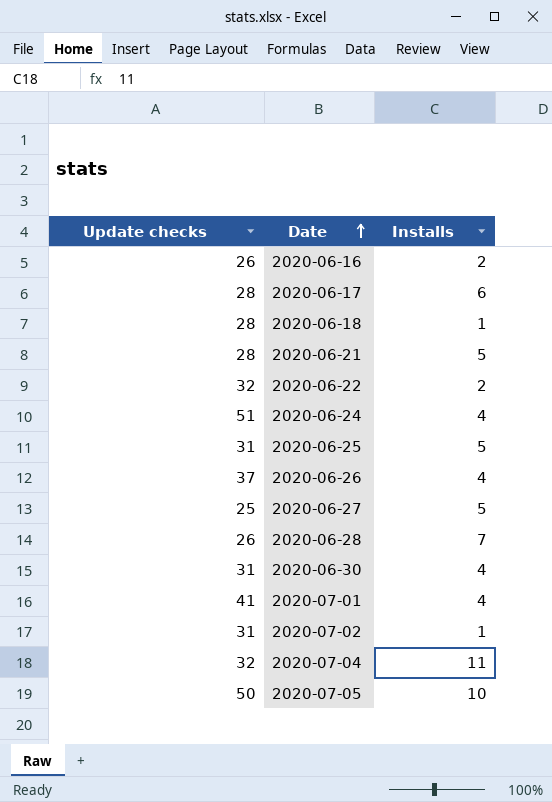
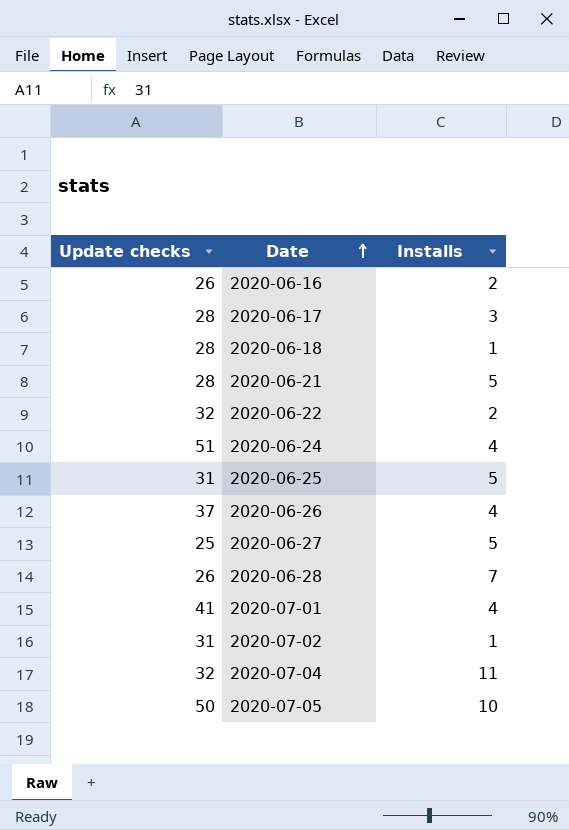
row 2020-06-30: 31 | 4 -> none
2020-06-17 | Installs: 6 -> 3

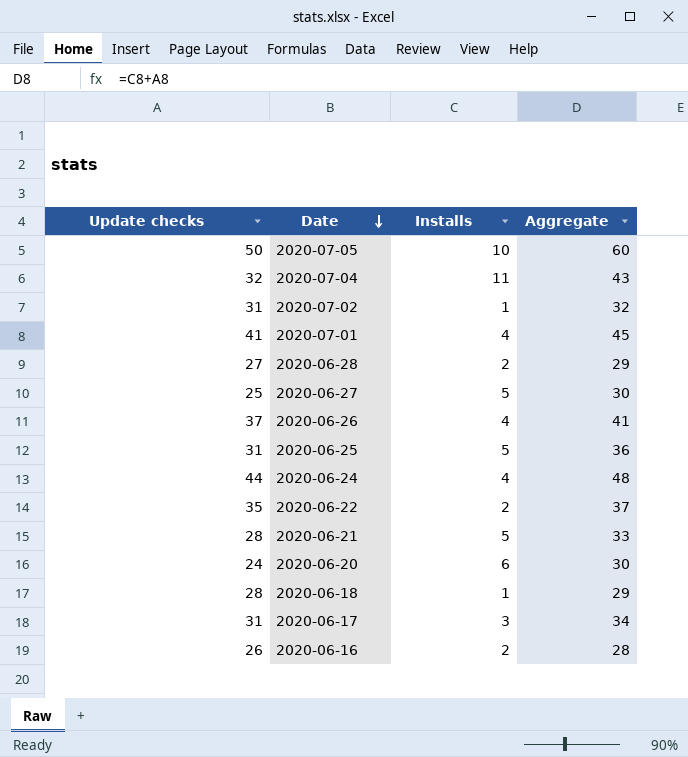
row order: Date ascending -> Date descending
column Aggregate | formula: none -> [Update checks] + [Installs]
2020-06-28 | Update checks: 26 -> 27
2020-06-28 | Installs: 7 -> 2
2020-06-24 | Update checks: 51 -> 44
2020-06-22 | Update checks: 32 -> 35
row 2020-06-20: none -> 24 | 6 | 30
2020-06-17 | Update checks: 28 -> 31

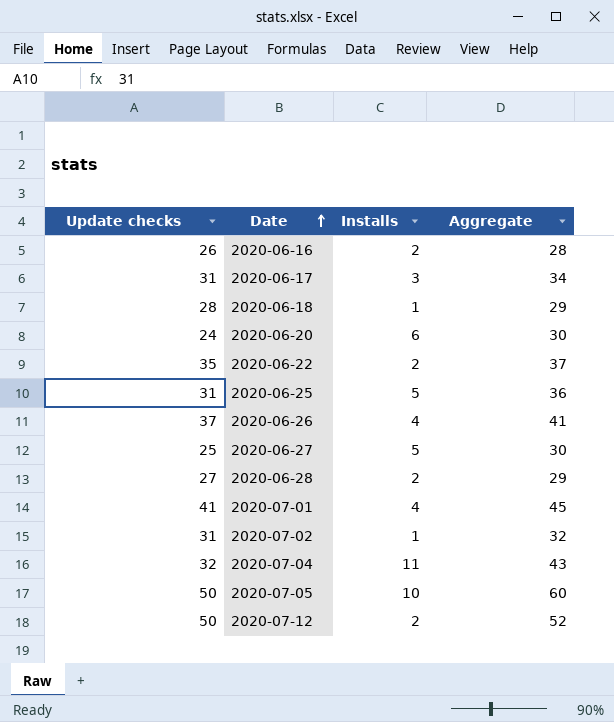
row order: Date descending -> Date ascending
row 2020-06-24: 44 | 4 | 48 -> none
row 2020-06-21: 28 | 5 | 33 -> none
row 2020-07-12: none -> 50 | 2 | 52

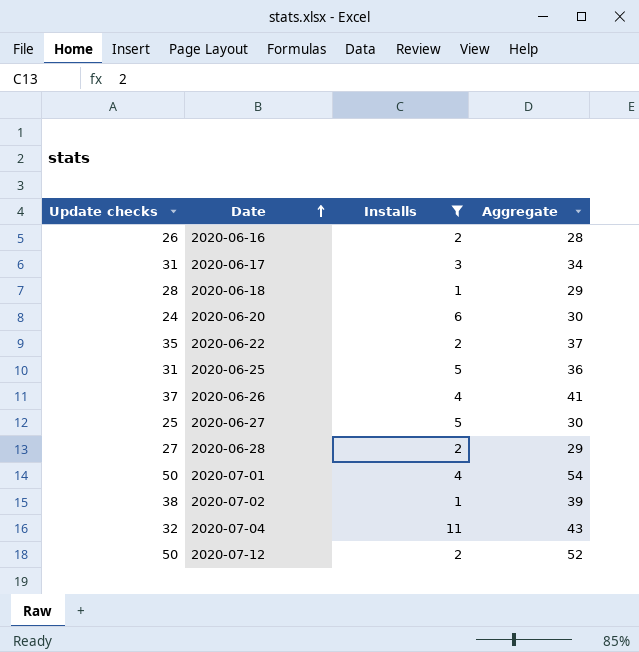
filter: none -> Installs != 10
2020-07-01 | Update checks: 41 -> 50
2020-07-01 | Aggregate: 45 -> 54
2020-07-02 | Update checks: 31 -> 38
2020-07-02 | Aggregate: 32 -> 39

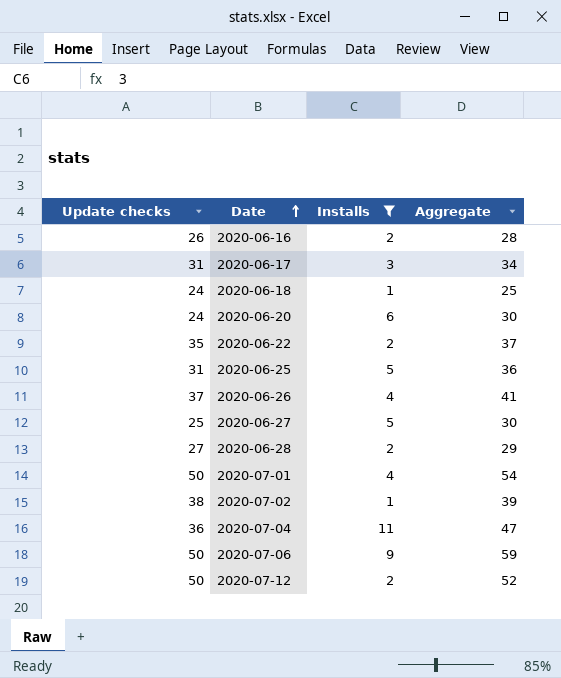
2020-06-18 | Update checks: 28 -> 24
2020-06-18 | Aggregate: 29 -> 25
2020-07-04 | Update checks: 32 -> 36
2020-07-04 | Aggregate: 43 -> 47
row 2020-07-06: none -> 50 | 9 | 59

